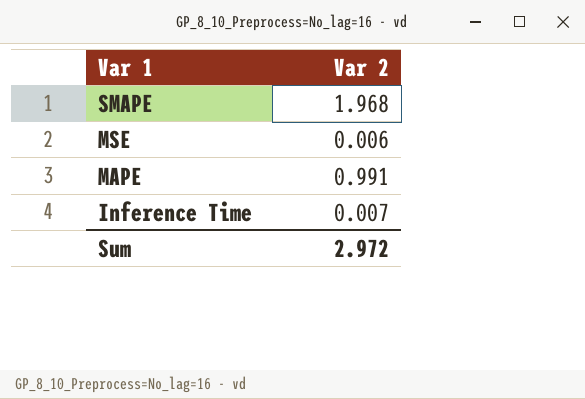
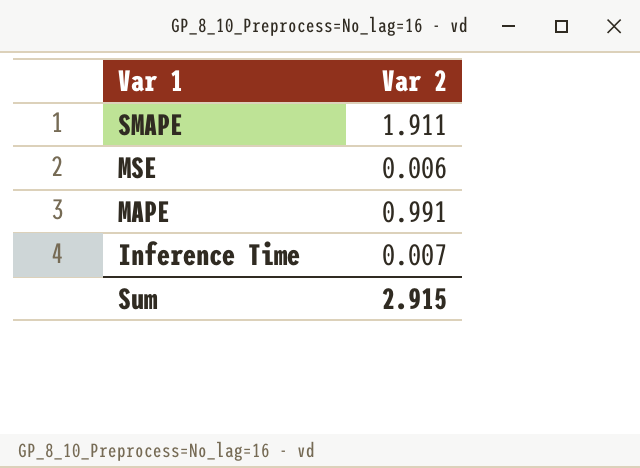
SMAPE | Var 2: 1.968 -> 1.911
Sum | Var 2: 2.972 -> 2.915

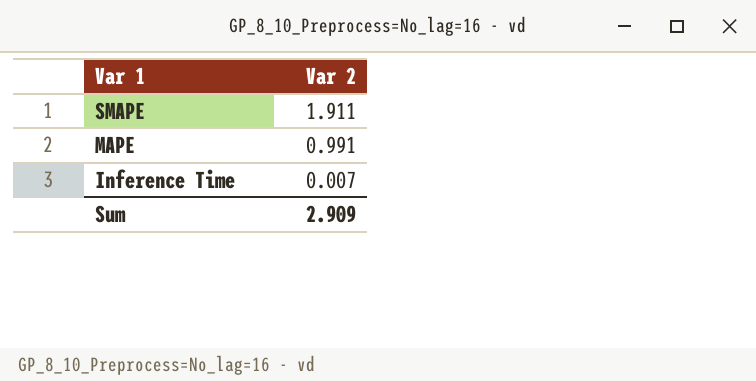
row MSE: 0.006 -> none
Sum | Var 2: 2.915 -> 2.909

